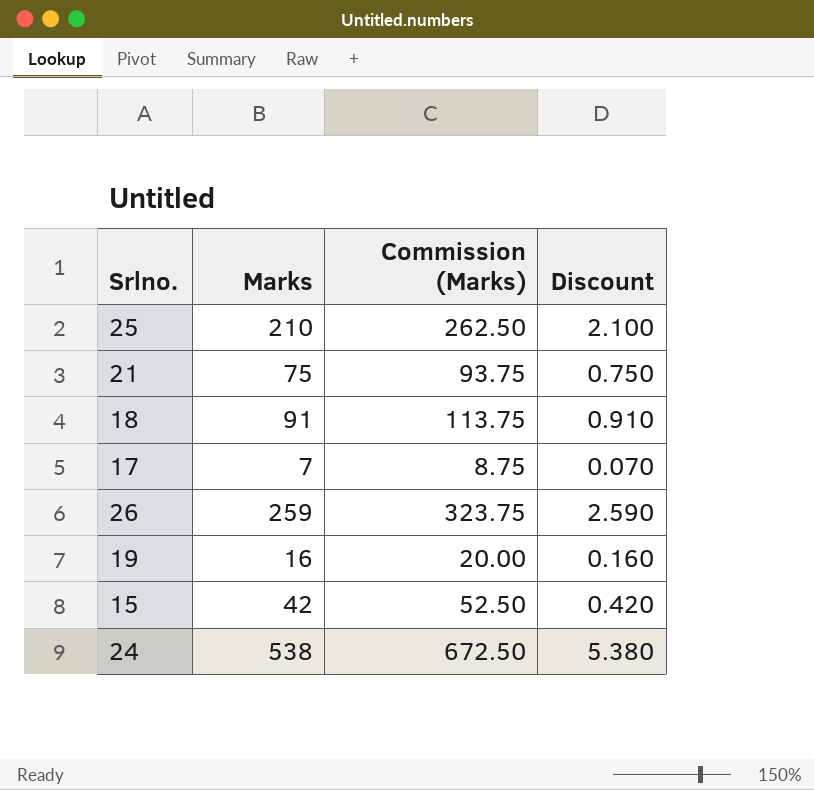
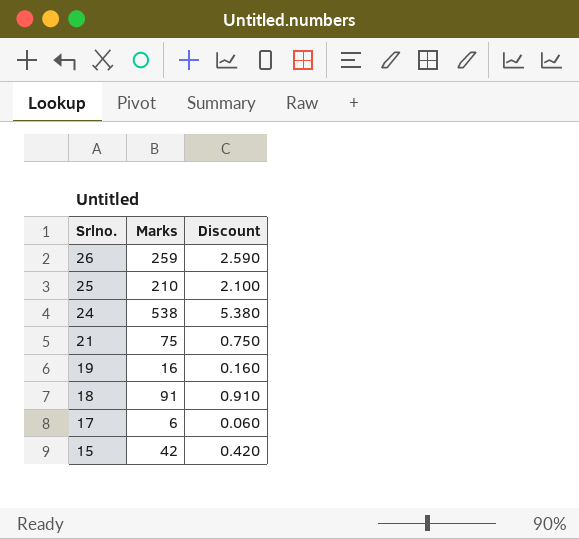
row order: none -> Srlno. descending
column Commission (Marks) | formula: [Marks] * 1.25 -> none
17 | Marks: 7 -> 6
17 | Discount: 0.070 -> 0.060

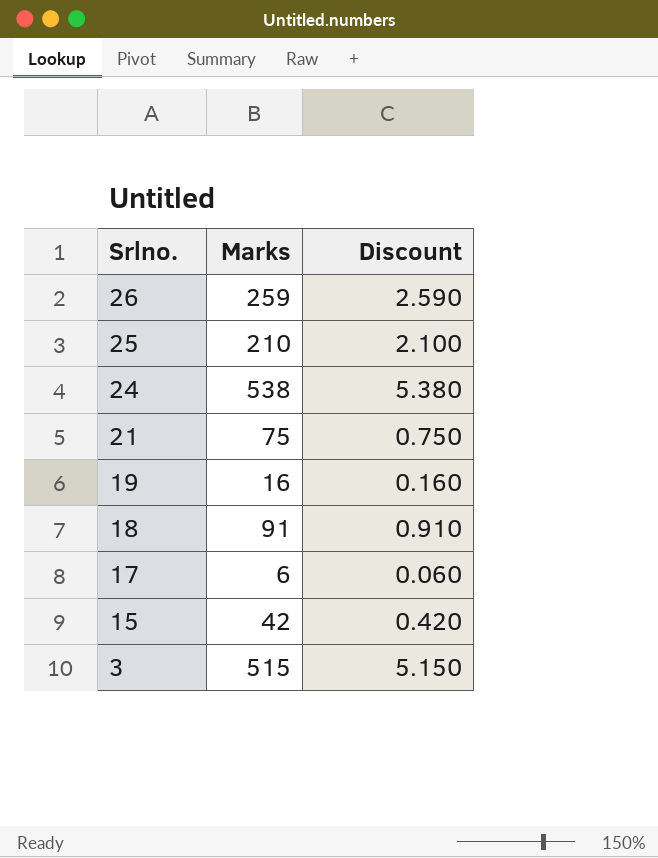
row 3: none -> 515 | 5.150

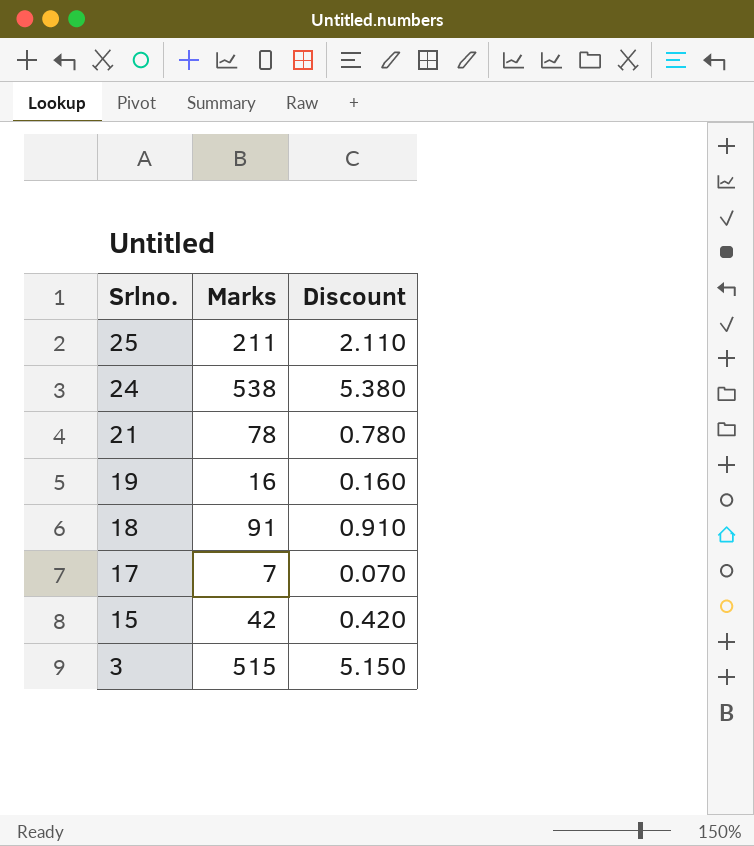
row 26: 259 | 2.590 -> none
25 | Marks: 210 -> 211
25 | Discount: 2.100 -> 2.110
21 | Marks: 75 -> 78
21 | Discount: 0.750 -> 0.780
17 | Marks: 6 -> 7
17 | Discount: 0.060 -> 0.070

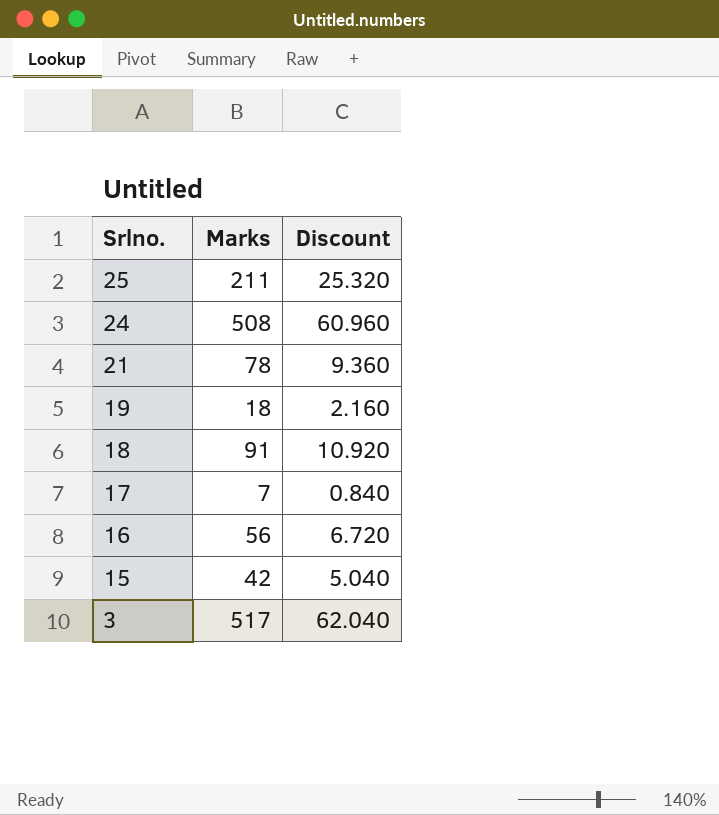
column Discount | formula: [Marks] * 0.01 -> [Marks] * 0.12
24 | Marks: 538 -> 508
19 | Marks: 16 -> 18
row 16: none -> 56 | 6.720
3 | Marks: 515 -> 517

